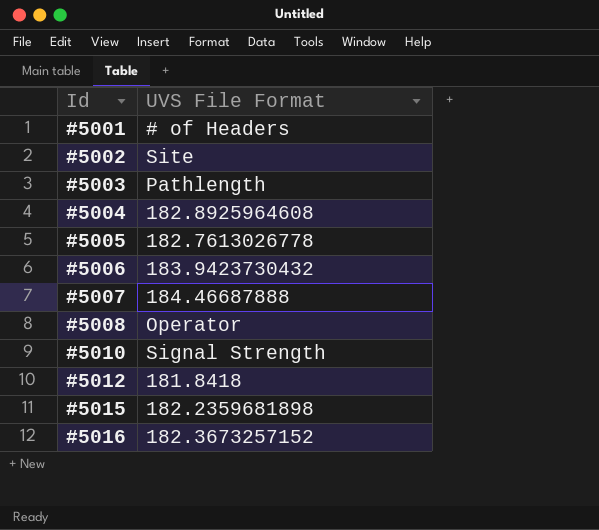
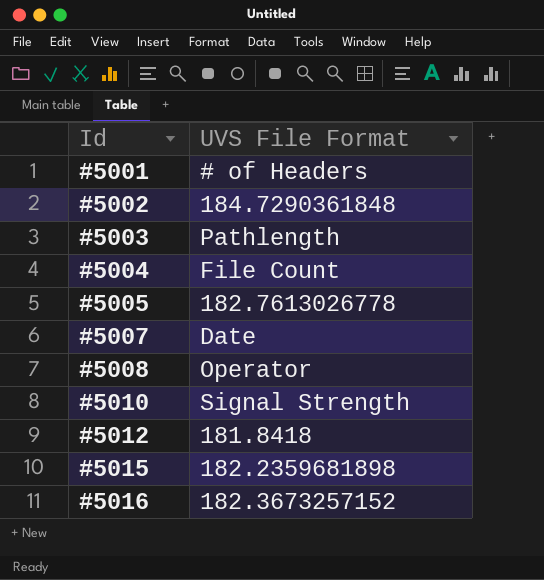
row #5006: 183.9423730432 -> none
#5002 | UVS File Format: Site -> 184.7290361848
#5004 | UVS File Format: 182.8925964608 -> File Count
#5007 | UVS File Format: 184.46687888 -> Date

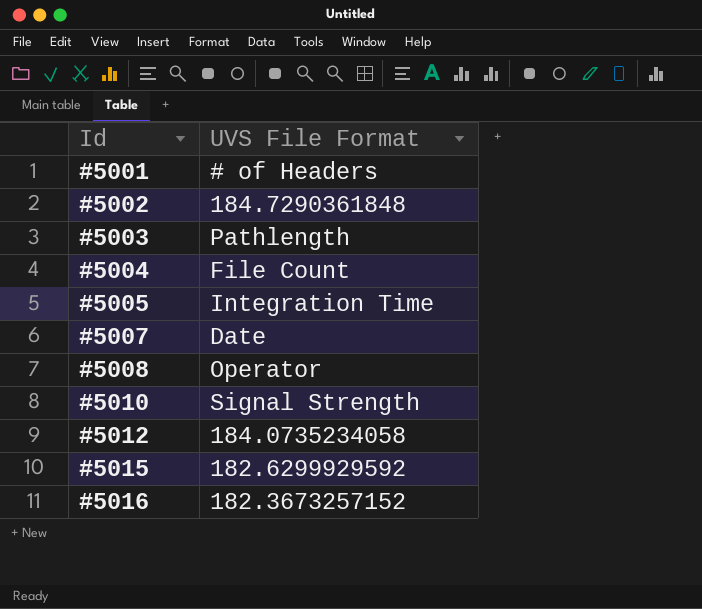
#5005 | UVS File Format: 182.7613026778 -> Integration Time
#5012 | UVS File Format: 181.8418 -> 184.0735234058
#5015 | UVS File Format: 182.2359681898 -> 182.6299929592

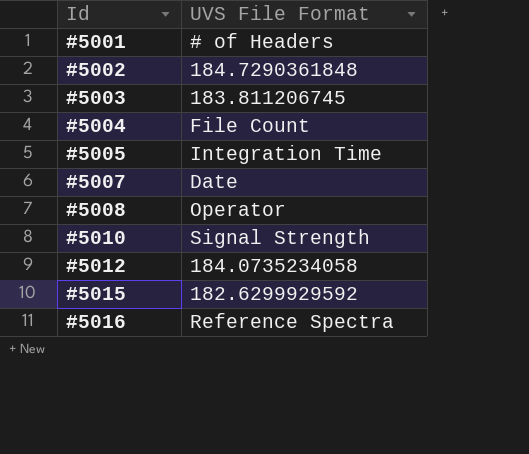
#5003 | UVS File Format: Pathlength -> 183.811206745
#5016 | UVS File Format: 182.3673257152 -> Reference Spectra

